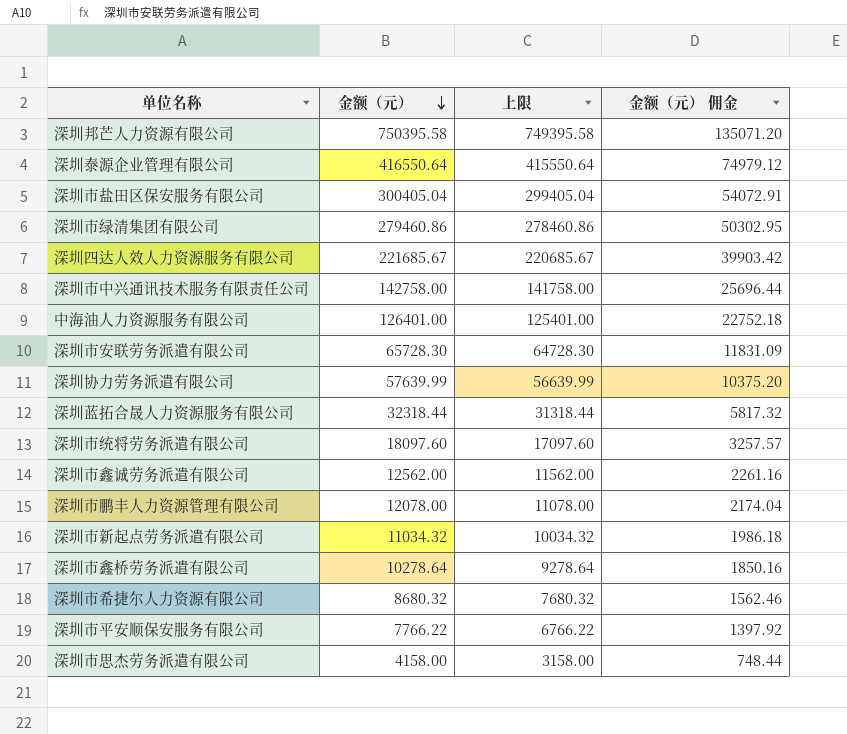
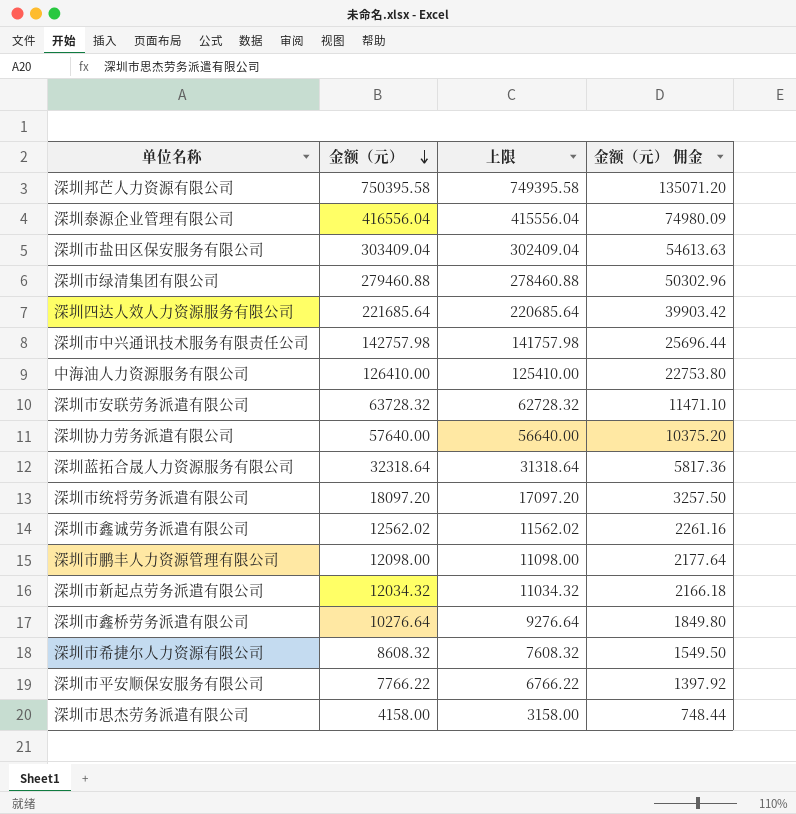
深圳泰源企业管理有限公司 | 金额（元）: 416550.64 -> 416556.04
深圳泰源企业管理有限公司 | 上限: 415550.64 -> 415556.04
深圳泰源企业管理有限公司 | 金额（元） 佣金: 74979.12 -> 74980.09
深圳市盐田区保安服务有限公司 | 金额（元）: 300405.04 -> 303409.04
深圳市盐田区保安服务有限公司 | 上限: 299405.04 -> 302409.04
深圳市盐田区保安服务有限公司 | 金额（元） 佣金: 54072.91 -> 54613.63
深圳市绿清集团有限公司 | 金额（元）: 279460.86 -> 279460.88
深圳市绿清集团有限公司 | 上限: 278460.86 -> 278460.88
深圳市绿清集团有限公司 | 金额（元） 佣金: 50302.95 -> 50302.96
深圳四达人效人力资源服务有限公司 | 金额（元）: 221685.67 -> 221685.64
深圳四达人效人力资源服务有限公司 | 上限: 220685.67 -> 220685.64
深圳市中兴通讯技术服务有限责任公司 | 金额（元）: 142758.00 -> 142757.98
深圳市中兴通讯技术服务有限责任公司 | 上限: 141758.00 -> 141757.98
中海油人力资源服务有限公司 | 金额（元）: 126401.00 -> 126410.00
中海油人力资源服务有限公司 | 上限: 125401.00 -> 125410.00
中海油人力资源服务有限公司 | 金额（元） 佣金: 22752.18 -> 22753.80
深圳市安联劳务派遣有限公司 | 金额（元）: 65728.30 -> 63728.32
深圳市安联劳务派遣有限公司 | 上限: 64728.30 -> 62728.32
深圳市安联劳务派遣有限公司 | 金额（元） 佣金: 11831.09 -> 11471.10
深圳协力劳务派遣有限公司 | 金额（元）: 57639.99 -> 57640.00
深圳协力劳务派遣有限公司 | 上限: 56639.99 -> 56640.00
深圳蓝拓合晟人力资源服务有限公司 | 金额（元）: 32318.44 -> 32318.64
深圳蓝拓合晟人力资源服务有限公司 | 上限: 31318.44 -> 31318.64
深圳蓝拓合晟人力资源服务有限公司 | 金额（元） 佣金: 5817.32 -> 5817.36
深圳市统将劳务派遣有限公司 | 金额（元）: 18097.60 -> 18097.20
深圳市统将劳务派遣有限公司 | 上限: 17097.60 -> 17097.20
深圳市统将劳务派遣有限公司 | 金额（元） 佣金: 3257.57 -> 3257.50
深圳市鑫诚劳务派遣有限公司 | 金额（元）: 12562.00 -> 12562.02
深圳市鑫诚劳务派遣有限公司 | 上限: 11562.00 -> 11562.02
深圳市鹏丰人力资源管理有限公司 | 金额（元）: 12078.00 -> 12098.00
深圳市鹏丰人力资源管理有限公司 | 上限: 11078.00 -> 11098.00
深圳市鹏丰人力资源管理有限公司 | 金额（元） 佣金: 2174.04 -> 2177.64
深圳市新起点劳务派遣有限公司 | 金额（元）: 11034.32 -> 12034.32
深圳市新起点劳务派遣有限公司 | 上限: 10034.32 -> 11034.32
深圳市新起点劳务派遣有限公司 | 金额（元） 佣金: 1986.18 -> 2166.18
深圳市鑫桥劳务派遣有限公司 | 金额（元）: 10278.64 -> 10276.64
深圳市鑫桥劳务派遣有限公司 | 上限: 9278.64 -> 9276.64
深圳市鑫桥劳务派遣有限公司 | 金额（元） 佣金: 1850.16 -> 1849.80
深圳市希捷尔人力资源有限公司 | 金额（元）: 8680.32 -> 8608.32
深圳市希捷尔人力资源有限公司 | 上限: 7680.32 -> 7608.32
深圳市希捷尔人力资源有限公司 | 金额（元） 佣金: 1562.46 -> 1549.50

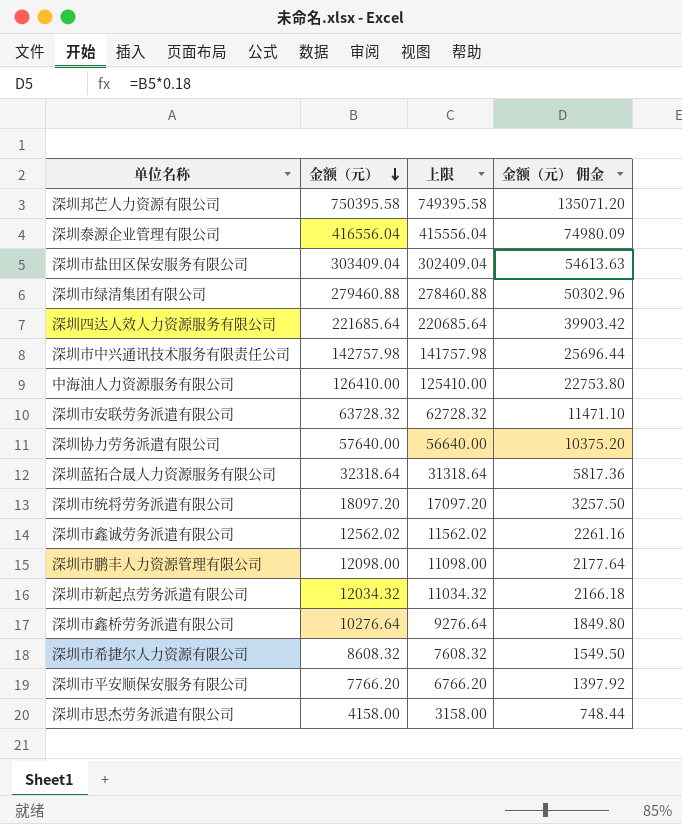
深圳市平安顺保安服务有限公司 | 金额（元）: 7766.22 -> 7766.20
深圳市平安顺保安服务有限公司 | 上限: 6766.22 -> 6766.20

